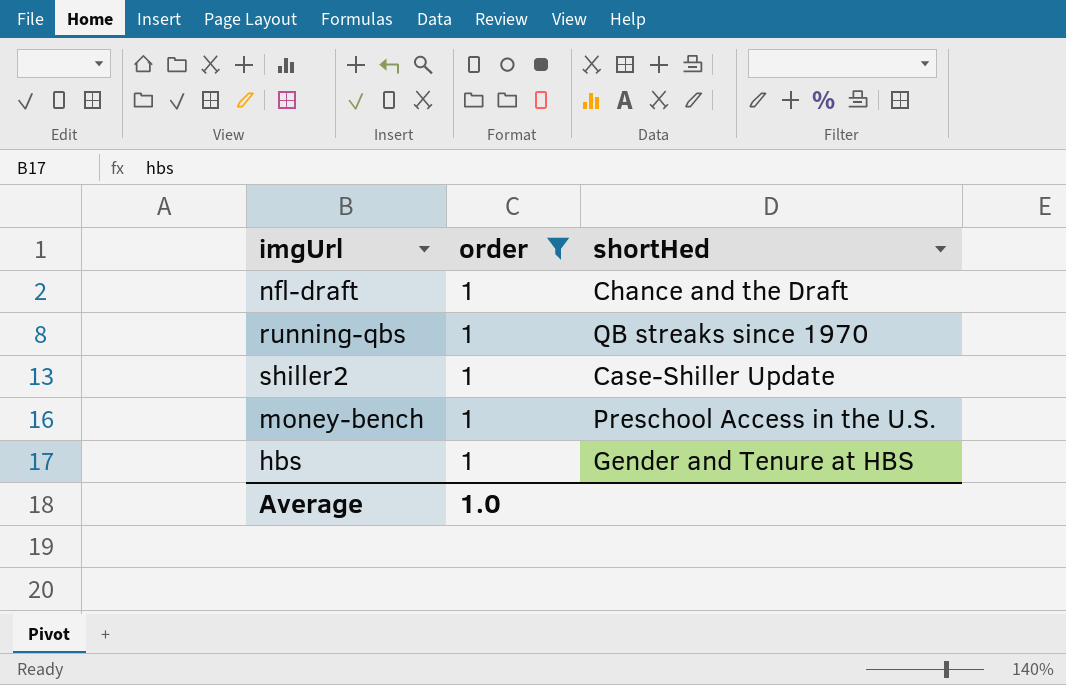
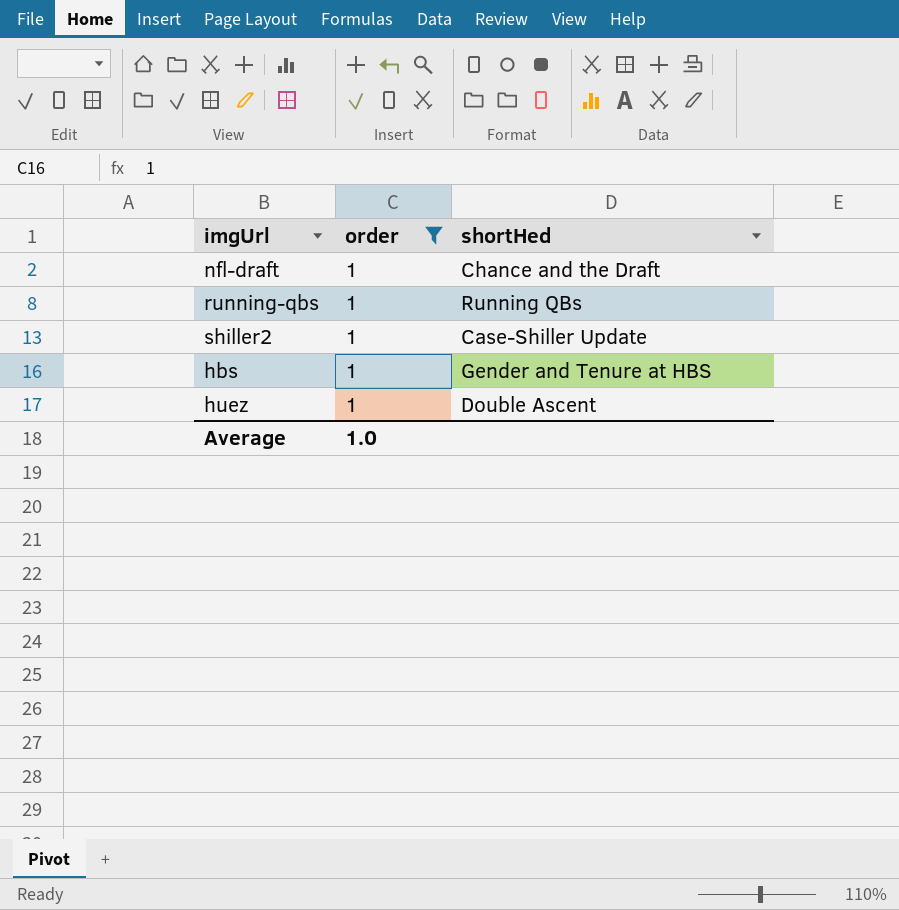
row money-bench: 1 | Preschool Access in the U.S. -> none
running-qbs | shortHed: QB streaks since 1970 -> Running QBs
row huez: none -> 1 | Double Ascent

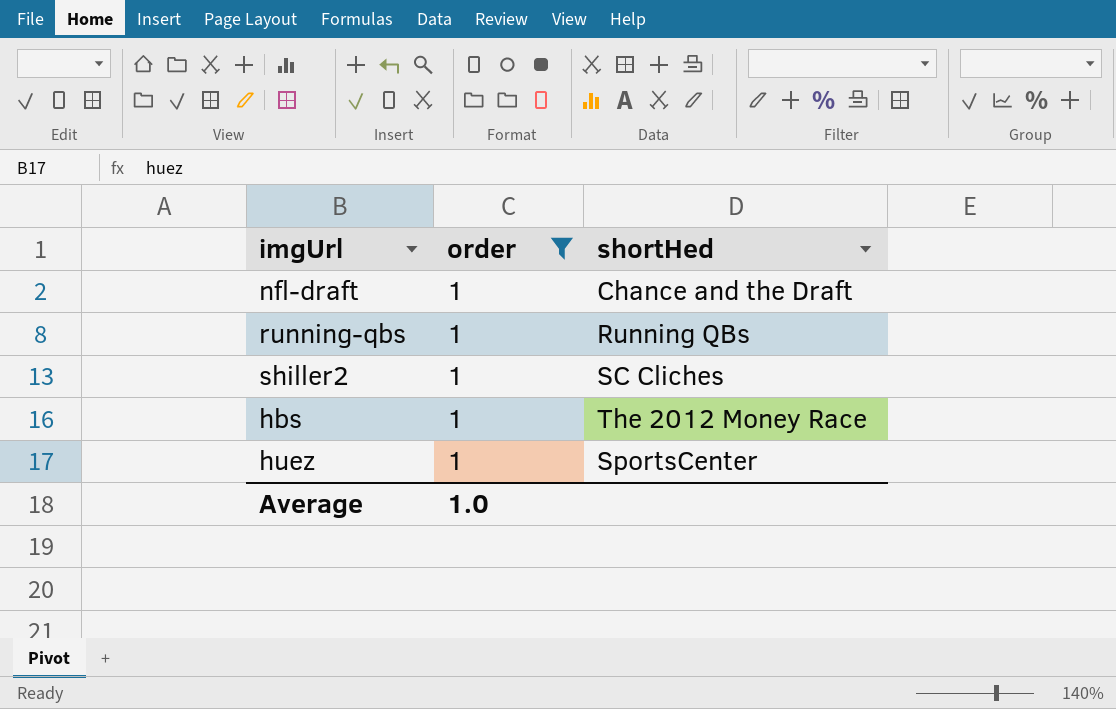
shiller2 | shortHed: Case-Shiller Update -> SC Cliches
hbs | shortHed: Gender and Tenure at HBS -> The 2012 Money Race
huez | shortHed: Double Ascent -> SportsCenter

